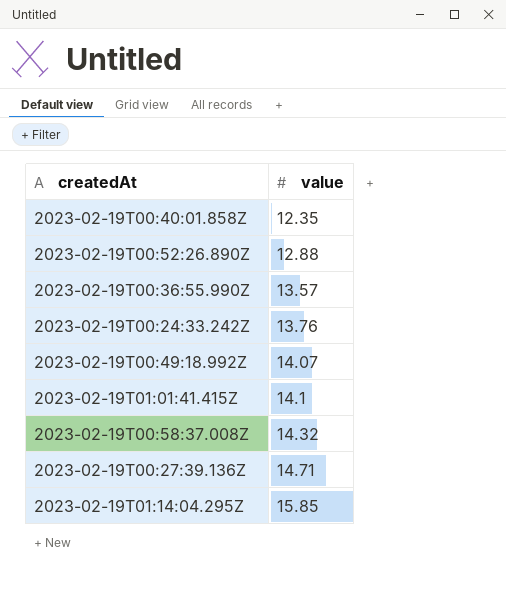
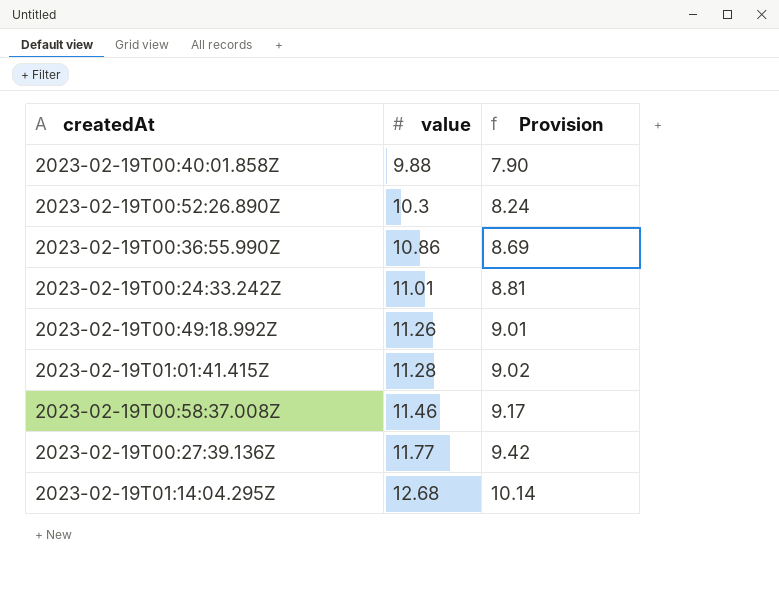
column Provision | formula: none -> [value] * 0.8
2023-02-19T00:40:01.858Z | value: 12.35 -> 9.88
2023-02-19T00:52:26.890Z | value: 12.88 -> 10.3
2023-02-19T00:36:55.990Z | value: 13.57 -> 10.86
2023-02-19T00:24:33.242Z | value: 13.76 -> 11.01
2023-02-19T00:49:18.992Z | value: 14.07 -> 11.26
2023-02-19T01:01:41.415Z | value: 14.1 -> 11.28
2023-02-19T00:58:37.008Z | value: 14.32 -> 11.46
2023-02-19T00:27:39.136Z | value: 14.71 -> 11.77
2023-02-19T01:14:04.295Z | value: 15.85 -> 12.68

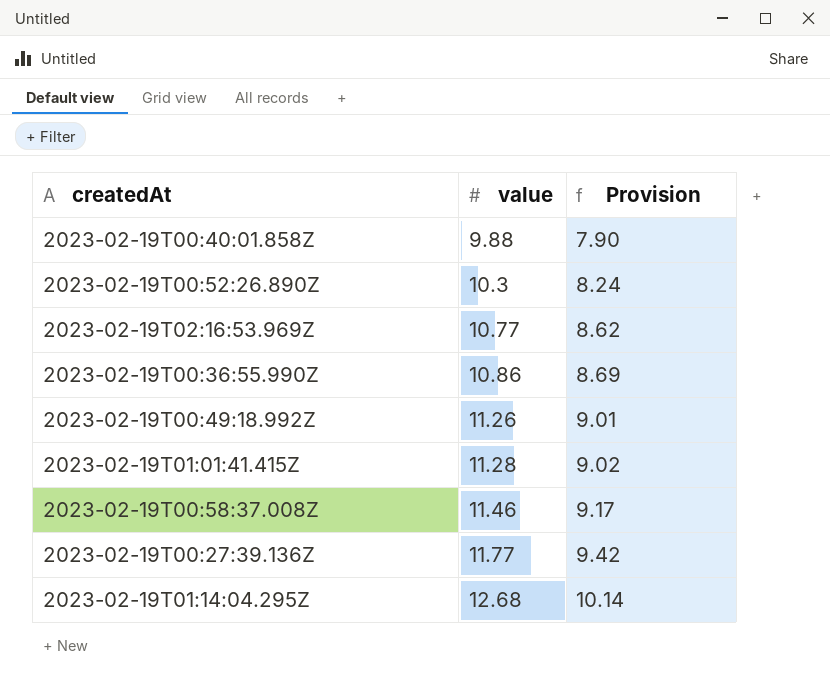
row 2023-02-19T00:24:33.242Z: 11.01 | 8.81 -> none
row 2023-02-19T02:16:53.969Z: none -> 10.77 | 8.62

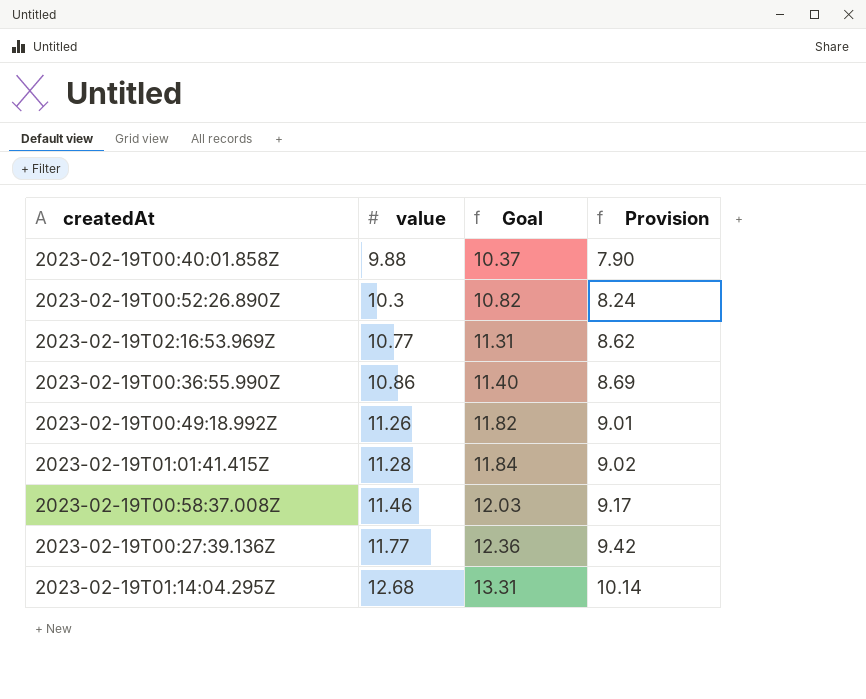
column Goal | formula: none -> [value] * 1.05

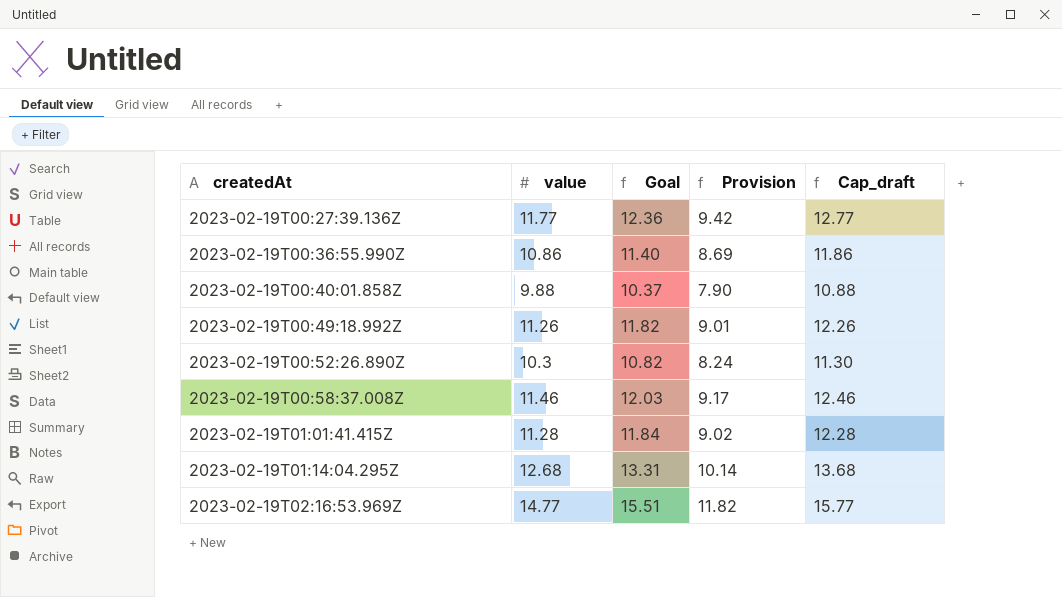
row order: value ascending -> createdAt ascending
column Cap_draft | formula: none -> [value] + 1
2023-02-19T02:16:53.969Z | value: 10.77 -> 14.77
2023-02-19T02:16:53.969Z | Goal: 11.31 -> 15.51
2023-02-19T02:16:53.969Z | Provision: 8.62 -> 11.82

